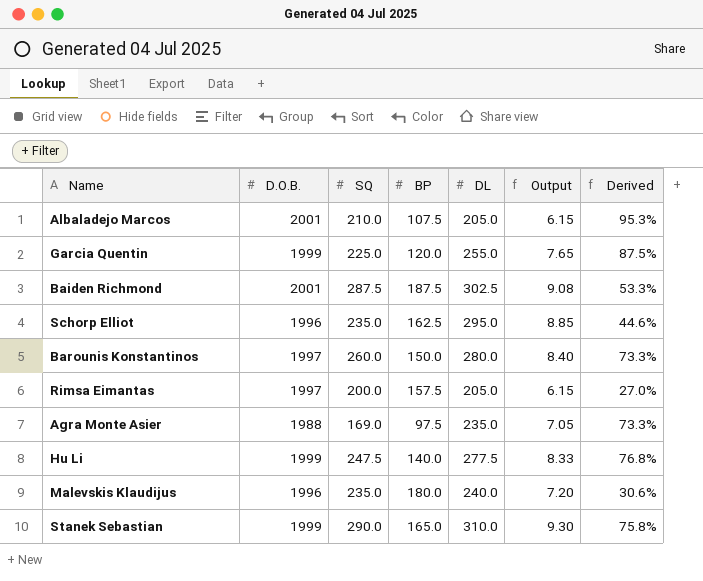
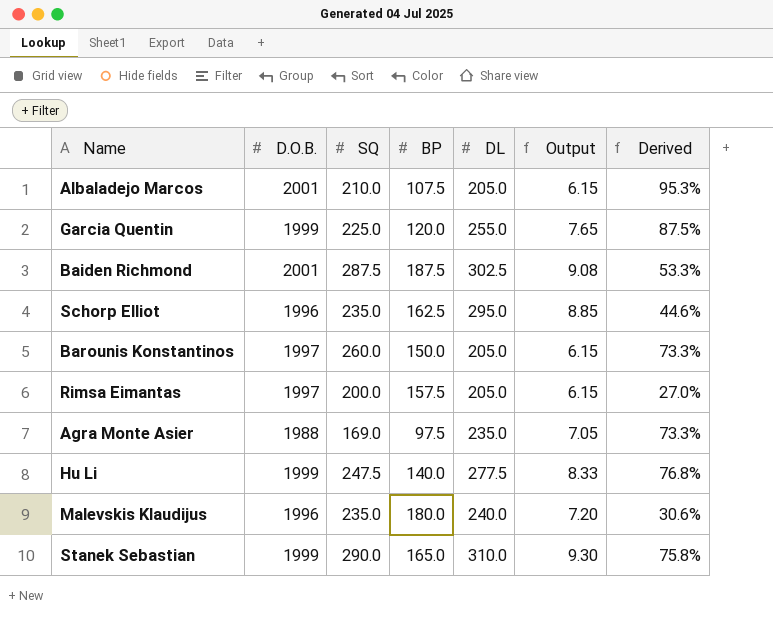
Barounis Konstantinos | DL: 280.0 -> 205.0
Barounis Konstantinos | Output: 8.40 -> 6.15

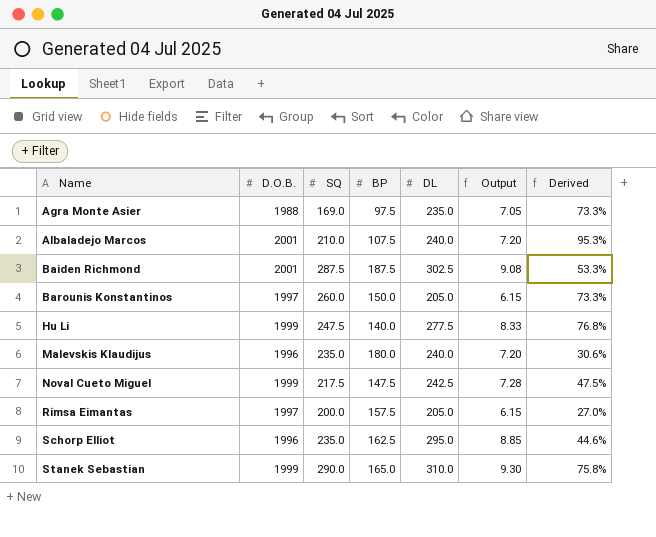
row order: none -> Name ascending
row Garcia Quentin: 1999 | 225.0 | 120.0 | 255.0 | 7.65 | 87.5% -> none
Albaladejo Marcos | DL: 205.0 -> 240.0
Albaladejo Marcos | Output: 6.15 -> 7.20
row Noval Cueto Miguel: none -> 1999 | 217.5 | 147.5 | 242.5 | 7.28 | 47.5%

